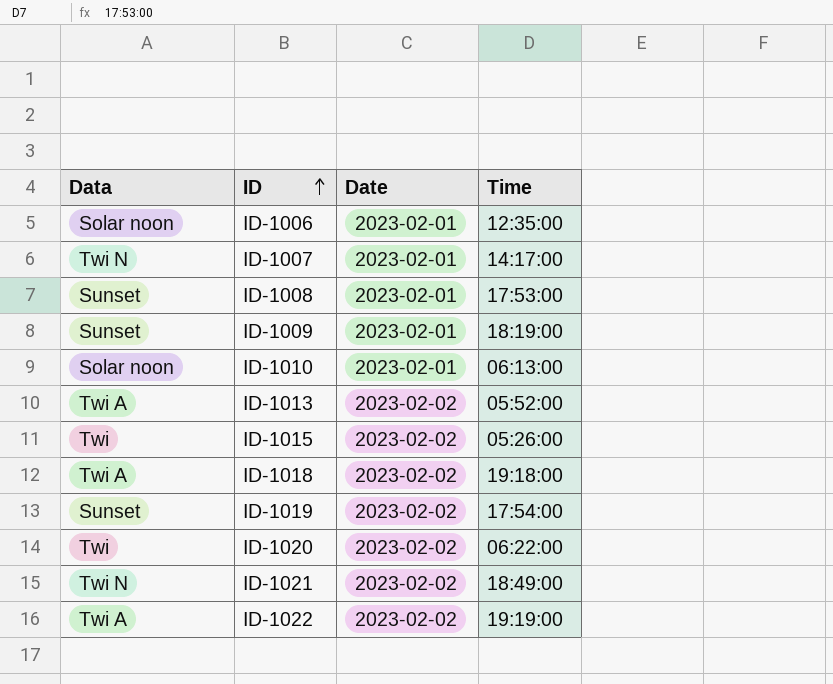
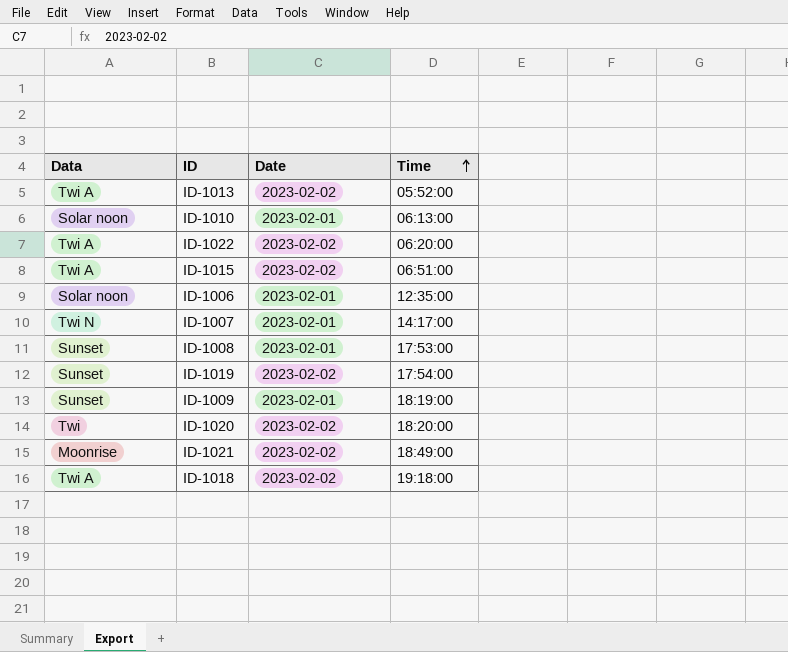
row order: ID ascending -> Time ascending
ID-1022 | Time: 19:19:00 -> 06:20:00
ID-1015 | Data: Twi -> Twi A
ID-1015 | Time: 05:26:00 -> 06:51:00
ID-1020 | Time: 06:22:00 -> 18:20:00
ID-1021 | Data: Twi N -> Moonrise

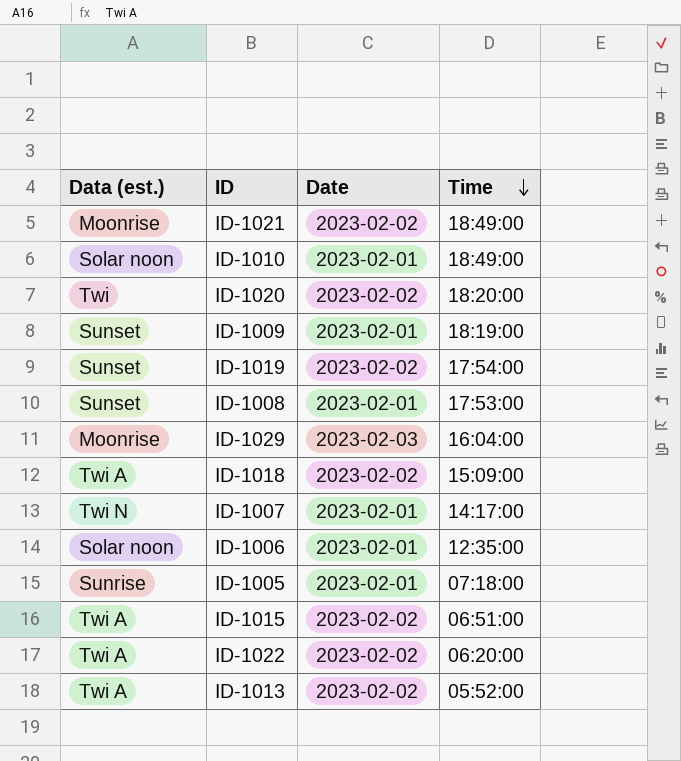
row order: Time ascending -> Time descending
column name: Data -> Data (est.)
ID-1010 | Time: 06:13:00 -> 18:49:00
row ID-1029: none -> Moonrise | 2023-02-03 | 16:04:00
ID-1018 | Time: 19:18:00 -> 15:09:00
row ID-1005: none -> Sunrise | 2023-02-01 | 07:18:00

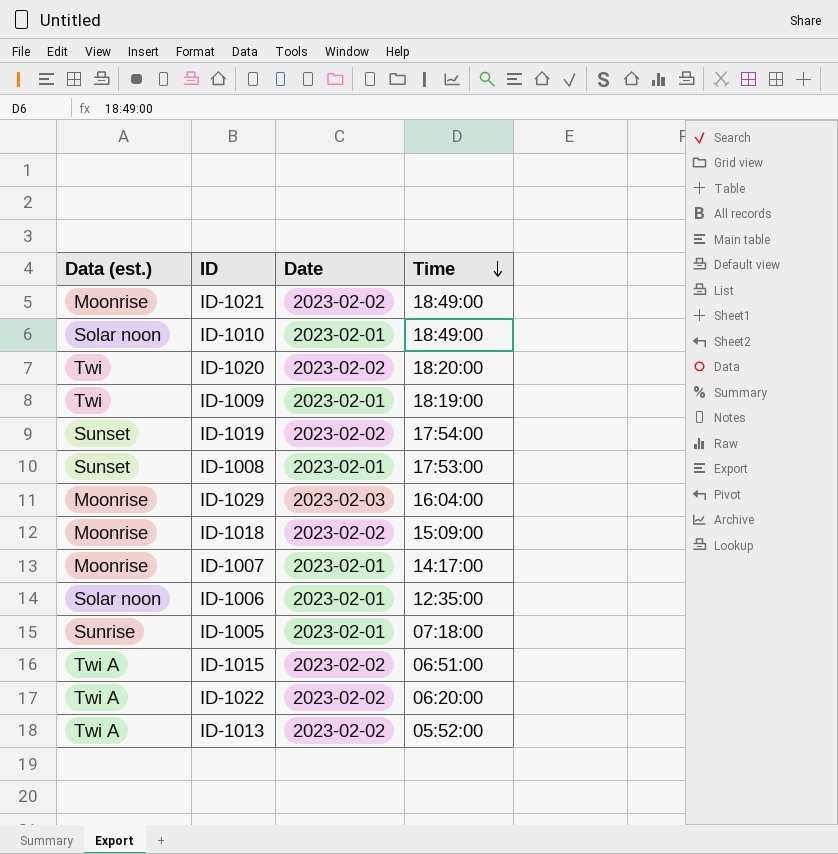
ID-1009 | Data (est.): Sunset -> Twi
ID-1018 | Data (est.): Twi A -> Moonrise
ID-1007 | Data (est.): Twi N -> Moonrise

